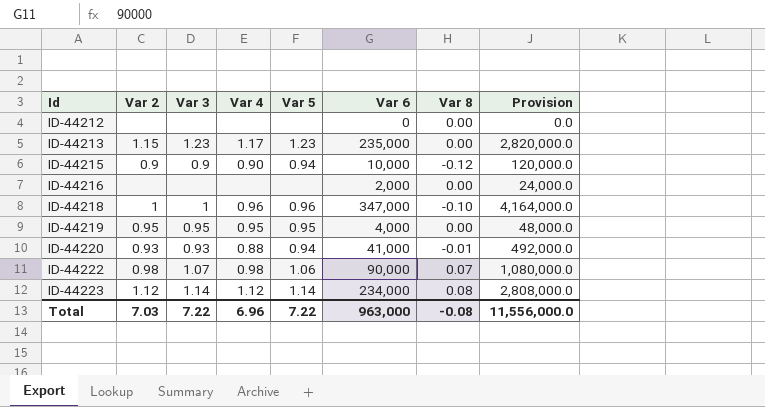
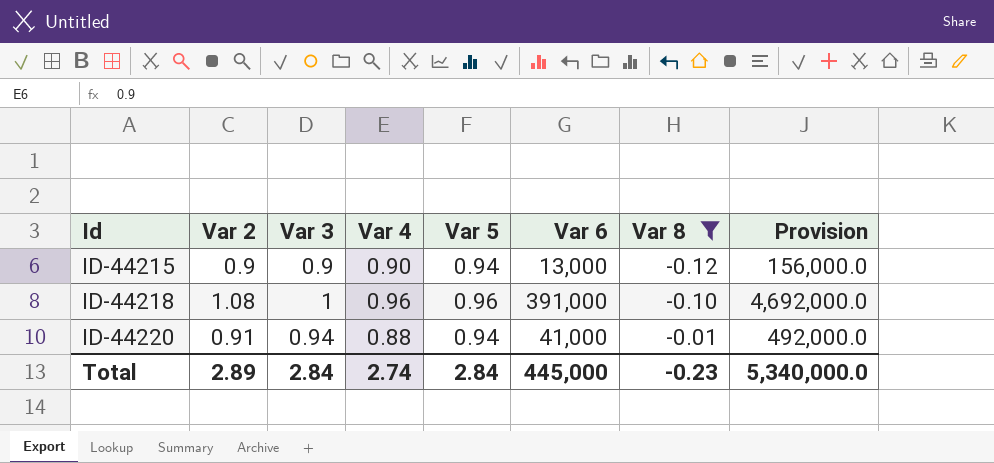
filter: none -> Var 8 <= -0.01
ID-44215 | Var 6: 10,000 -> 13,000
ID-44215 | Provision: 120,000.0 -> 156,000.0
ID-44218 | Var 2: 1 -> 1.08
ID-44218 | Var 6: 347,000 -> 391,000
ID-44218 | Provision: 4,164,000.0 -> 4,692,000.0
ID-44220 | Var 2: 0.93 -> 0.91
ID-44220 | Var 3: 0.93 -> 0.94
Total | Var 2: 7.03 -> 2.89
Total | Var 3: 7.22 -> 2.84
Total | Var 4: 6.96 -> 2.74
Total | Var 5: 7.22 -> 2.84
Total | Var 6: 963,000 -> 445,000
Total | Var 8: -0.08 -> -0.23
Total | Provision: 11,556,000.0 -> 5,340,000.0

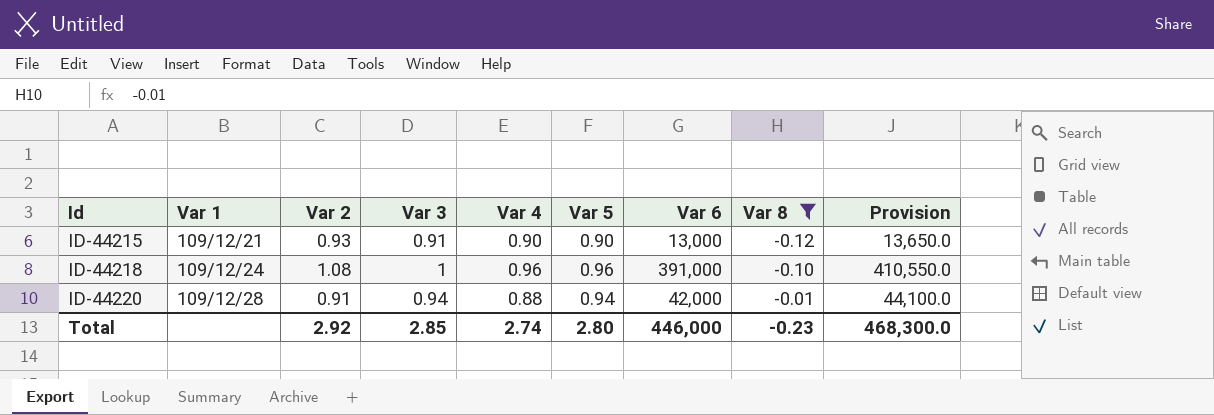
column Var 1 | position: none -> 2
column Provision | formula: [Var 6] * 12 -> [Var 6] * 1.05
ID-44215 | Var 2: 0.9 -> 0.93
ID-44215 | Var 3: 0.9 -> 0.91
ID-44215 | Var 5: 0.94 -> 0.90
ID-44220 | Var 6: 41,000 -> 42,000
Total | Var 2: 2.89 -> 2.92
Total | Var 3: 2.84 -> 2.85
Total | Var 5: 2.84 -> 2.80
Total | Var 6: 445,000 -> 446,000
Total | Provision: 5,340,000.0 -> 468,300.0

